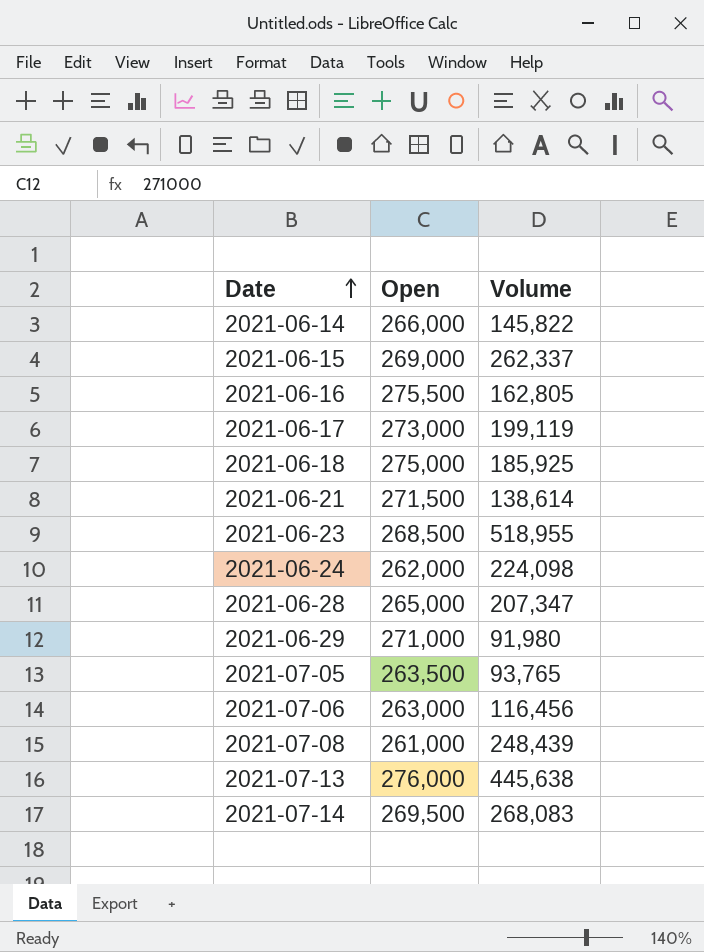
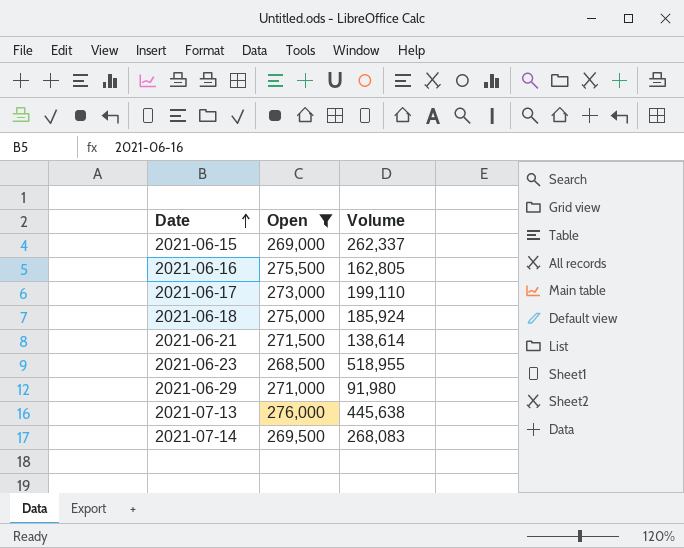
filter: none -> Open >= 268,500
2021-06-17 | Volume: 199,119 -> 199,110
2021-06-18 | Volume: 185,925 -> 185,924

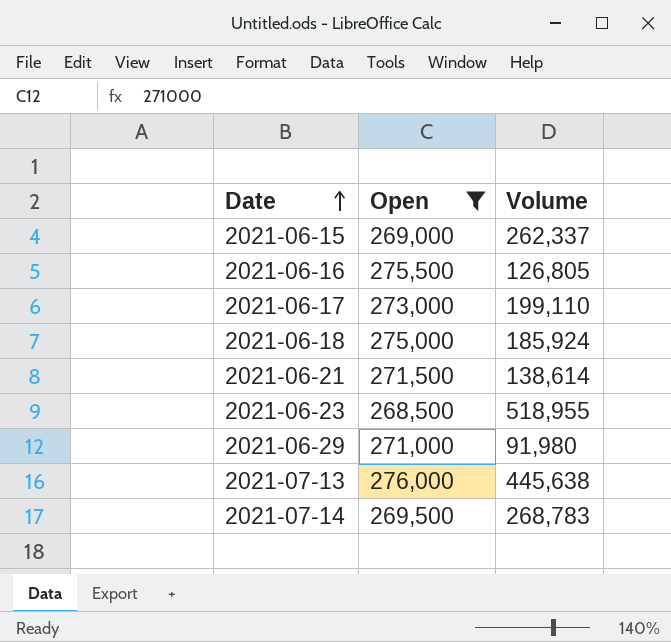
2021-06-16 | Volume: 162,805 -> 126,805
2021-07-14 | Volume: 268,083 -> 268,783

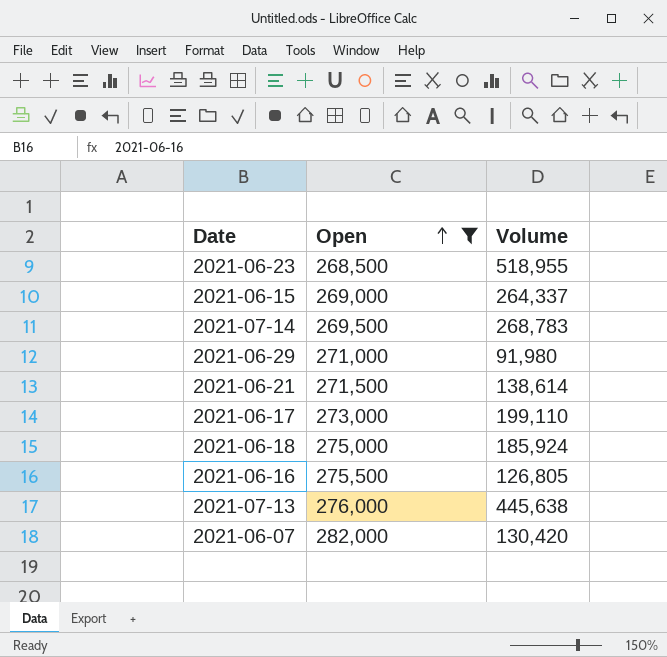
row order: Date ascending -> Open ascending
2021-06-15 | Volume: 262,337 -> 264,337
row 2021-06-07: none -> 282,000 | 130,420

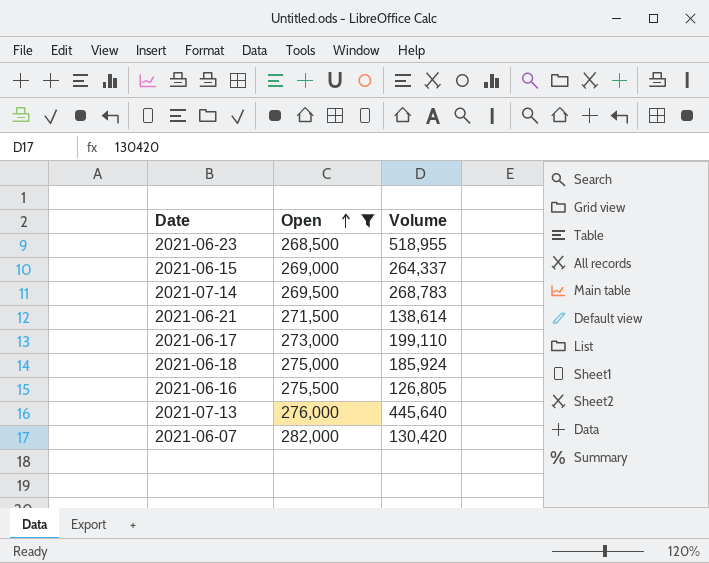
row 2021-06-29: 271,000 | 91,980 -> none
2021-07-13 | Volume: 445,638 -> 445,640

